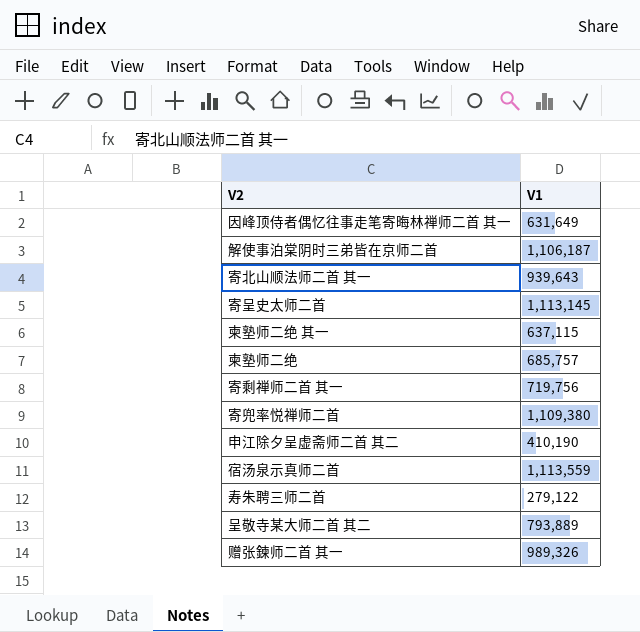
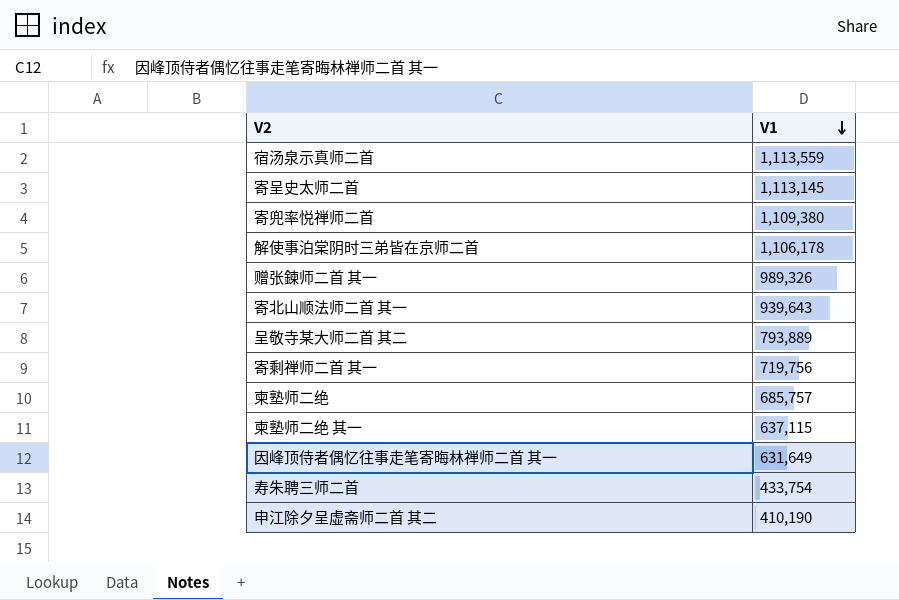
row order: none -> V1 descending
解使事泊棠阴时三弟皆在京师二首 | V1: 1,106,187 -> 1,106,178
寿朱聘三师二首 | V1: 279,122 -> 433,754

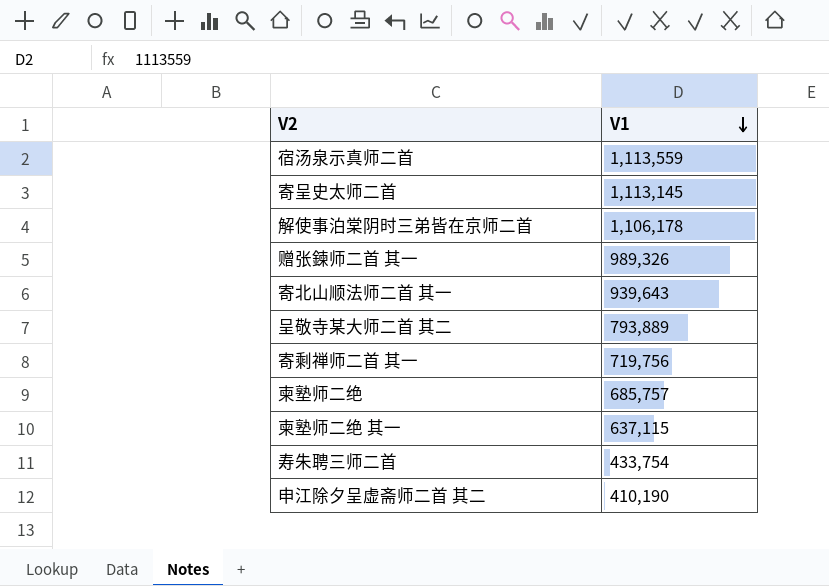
row 寄兜率悦禅师二首: 1,109,380 -> none
row 因峰顶侍者偶忆往事走笔寄晦林禅师二首 其一: 631,649 -> none

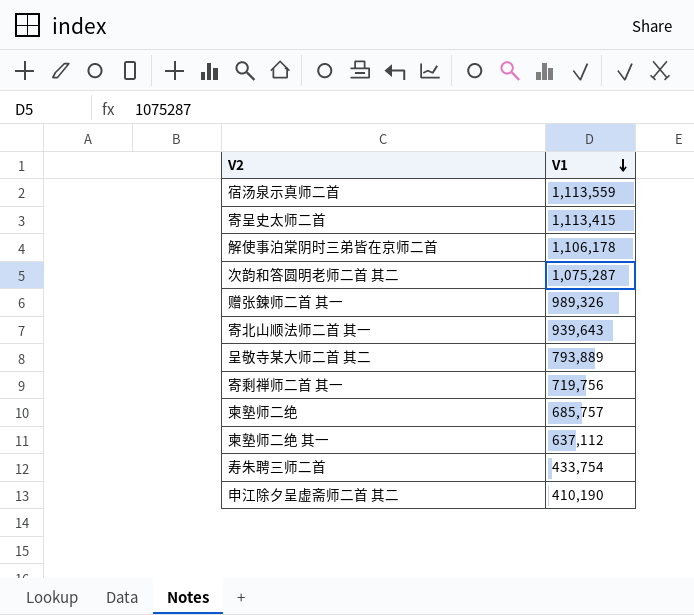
寄呈史太师二首 | V1: 1,113,145 -> 1,113,415
row 次韵和答圆明老师二首 其二: none -> 1,075,287
柬塾师二绝 其一 | V1: 637,115 -> 637,112

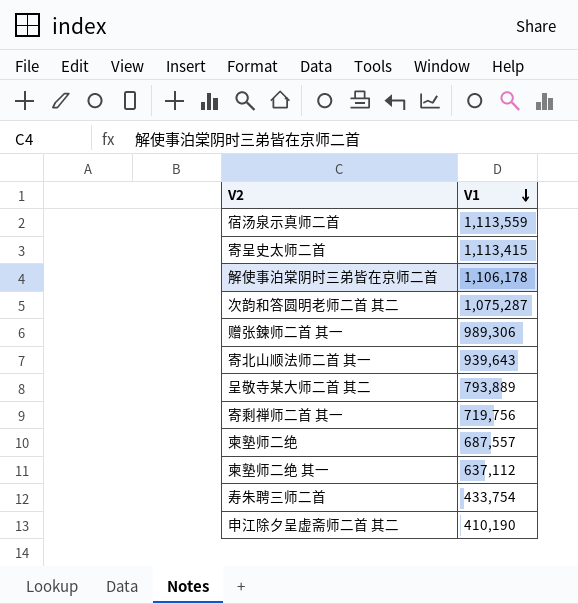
赠张鍊师二首 其一 | V1: 989,326 -> 989,306
柬塾师二绝 | V1: 685,757 -> 687,557

